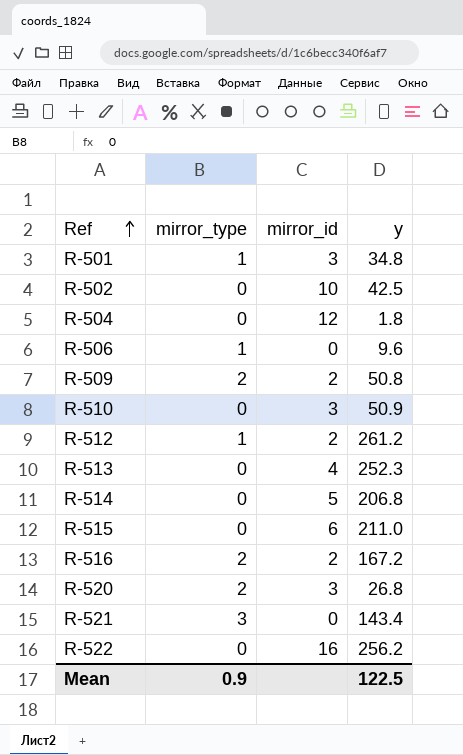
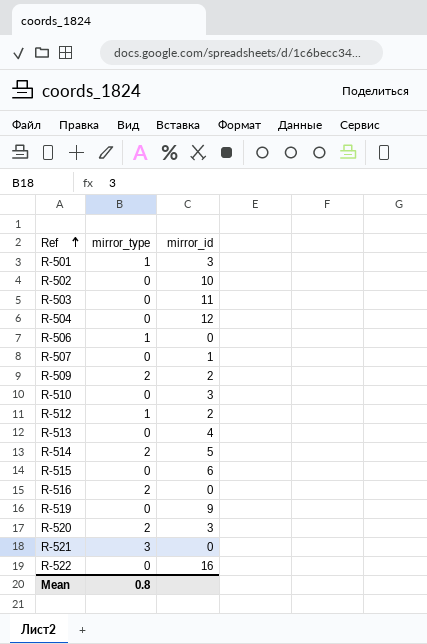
column y | position: 4 -> none
row R-503: none -> 0 | 11
row R-507: none -> 0 | 1
R-514 | mirror_type: 0 -> 2
R-516 | mirror_id: 2 -> 0
row R-519: none -> 0 | 9
Mean | mirror_type: 0.9 -> 0.8

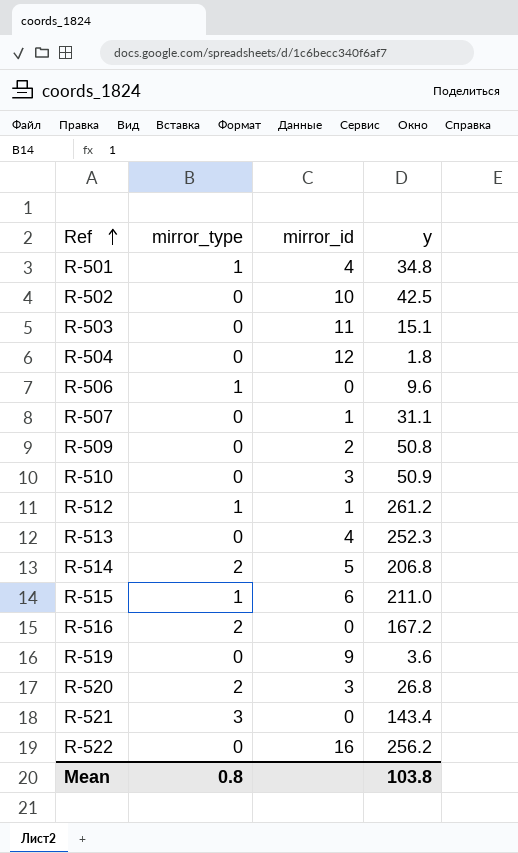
column y | position: none -> 4
R-501 | mirror_id: 3 -> 4
R-509 | mirror_type: 2 -> 0
R-512 | mirror_id: 2 -> 1
R-515 | mirror_type: 0 -> 1

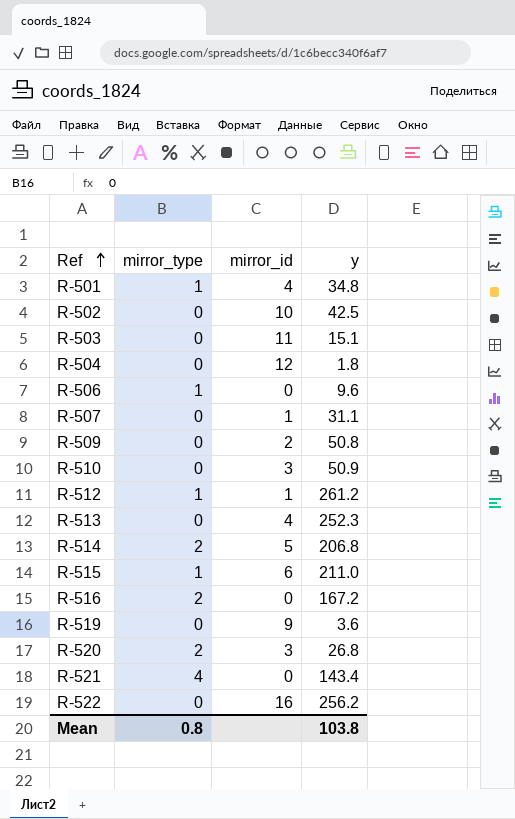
R-521 | mirror_type: 3 -> 4

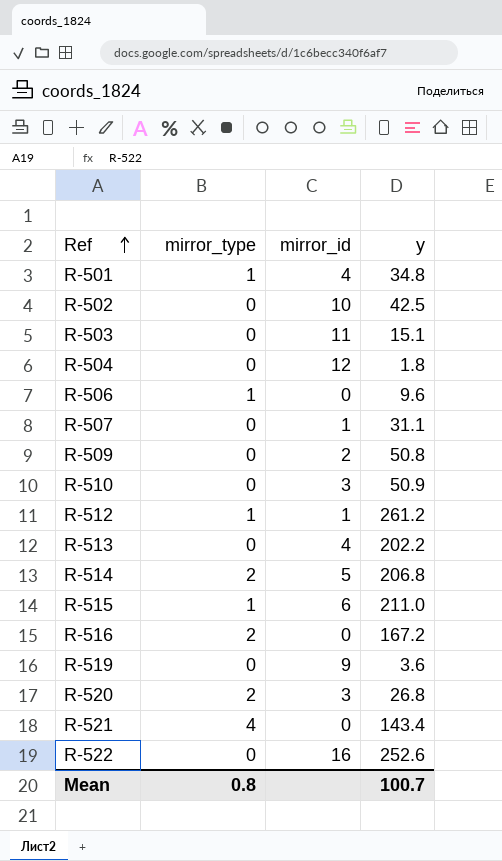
R-513 | y: 252.3 -> 202.2
R-522 | y: 256.2 -> 252.6
Mean | y: 103.8 -> 100.7

